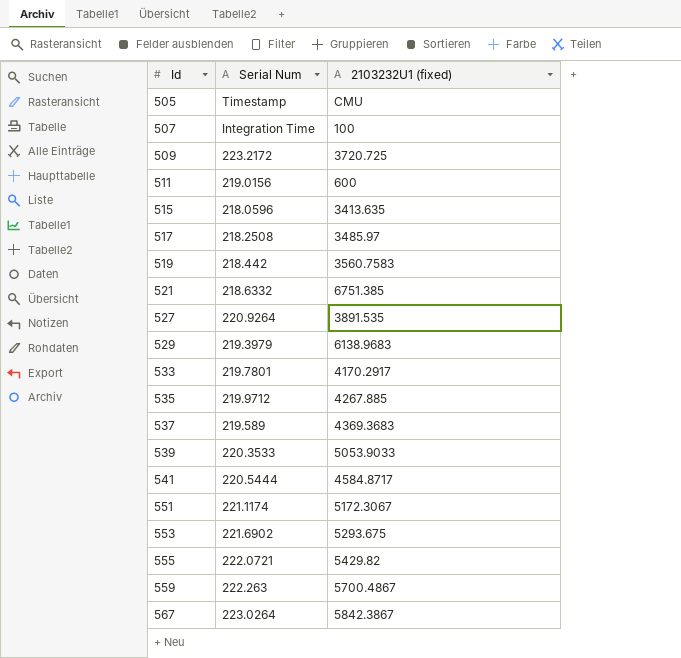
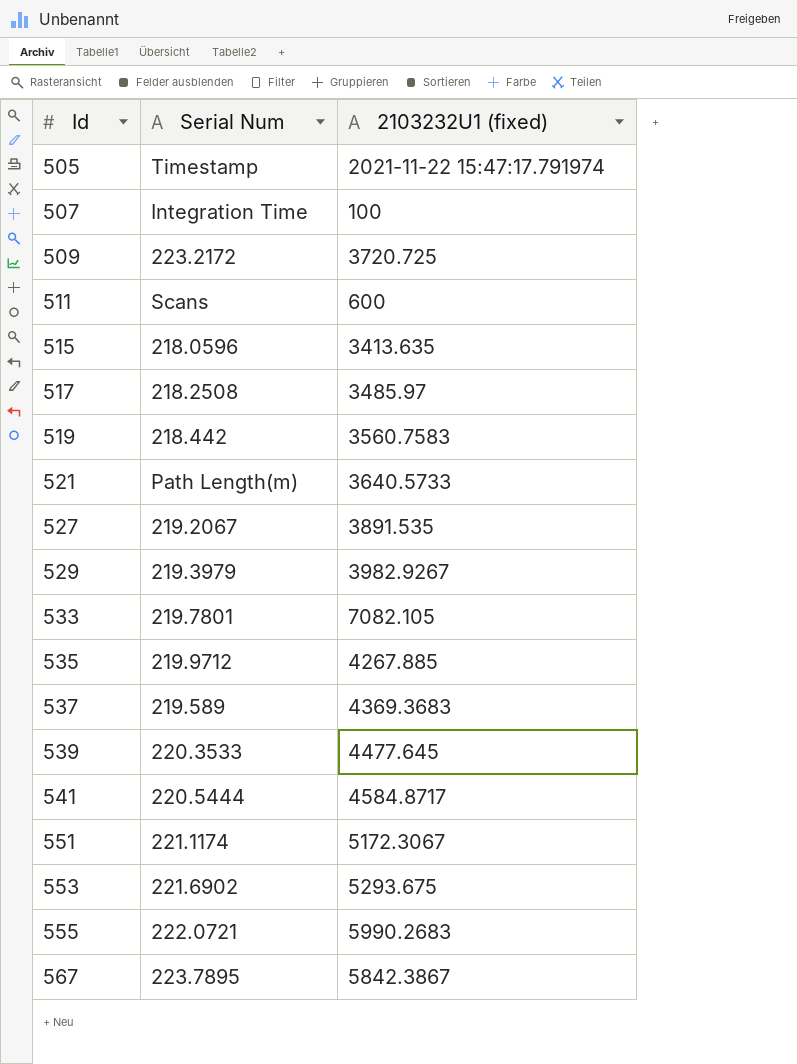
row 559: 222.263 | 5700.4867 -> none
505 | 2103232U1 (fixed): CMU -> 2021-11-22 15:47:17.791974
511 | Serial Num: 219.0156 -> Scans
521 | Serial Num: 218.6332 -> Path Length(m)
521 | 2103232U1 (fixed): 6751.385 -> 3640.5733
527 | Serial Num: 220.9264 -> 219.2067
529 | 2103232U1 (fixed): 6138.9683 -> 3982.9267
533 | 2103232U1 (fixed): 4170.2917 -> 7082.105
539 | 2103232U1 (fixed): 5053.9033 -> 4477.645
555 | 2103232U1 (fixed): 5429.82 -> 5990.2683
567 | Serial Num: 223.0264 -> 223.7895

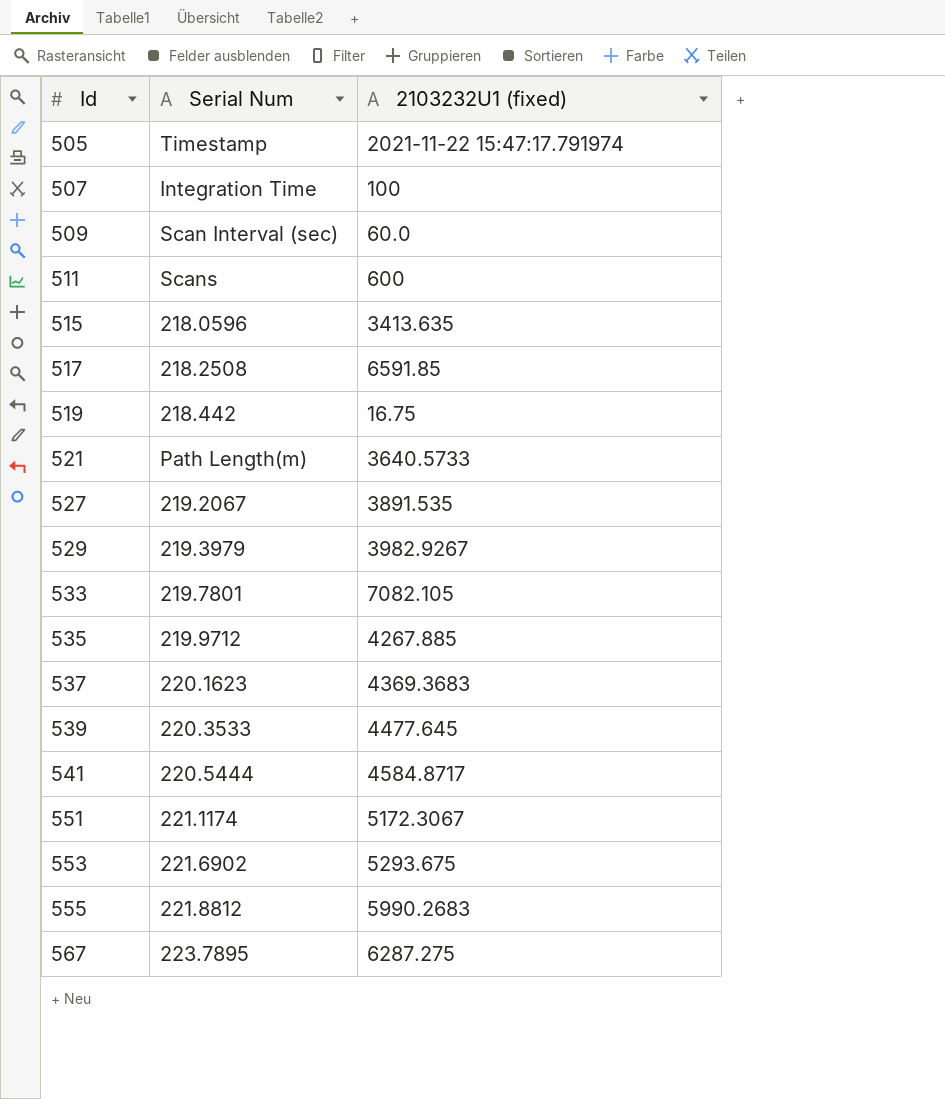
509 | Serial Num: 223.2172 -> Scan Interval (sec)
509 | 2103232U1 (fixed): 3720.725 -> 60.0
517 | 2103232U1 (fixed): 3485.97 -> 6591.85
519 | 2103232U1 (fixed): 3560.7583 -> 16.75
537 | Serial Num: 219.589 -> 220.1623
555 | Serial Num: 222.0721 -> 221.8812
567 | 2103232U1 (fixed): 5842.3867 -> 6287.275

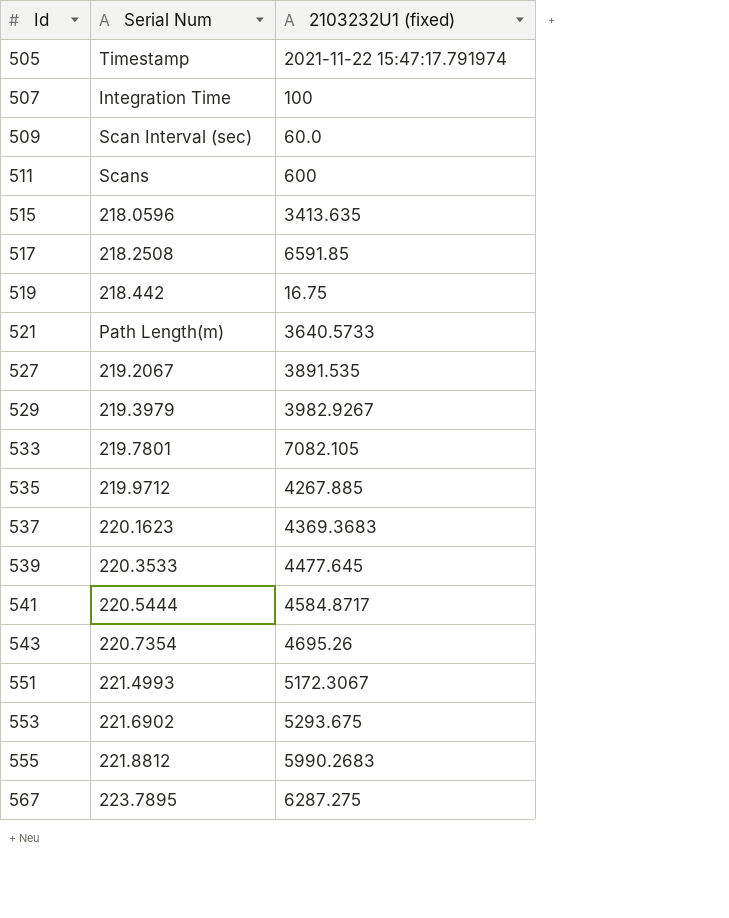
row 543: none -> 220.7354 | 4695.26
551 | Serial Num: 221.1174 -> 221.4993

